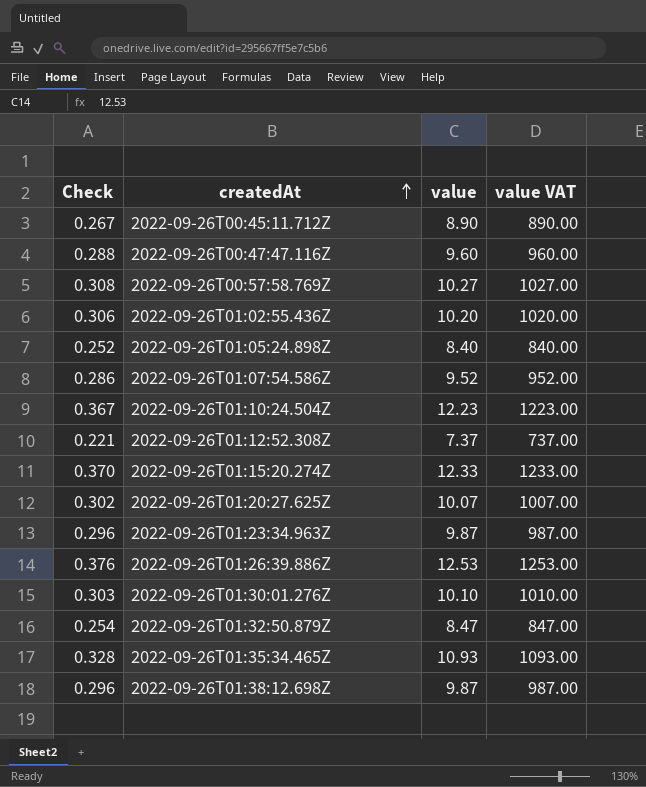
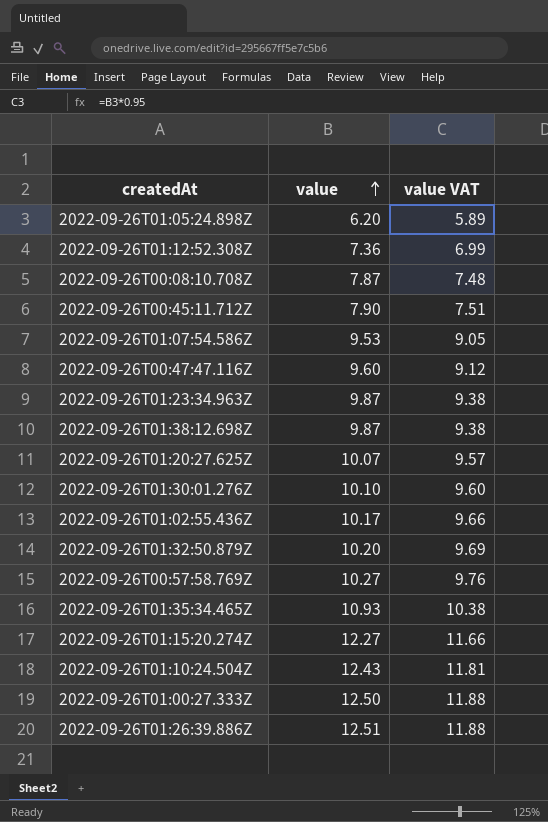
row order: createdAt ascending -> value ascending
column Check | formula: [value] * 0.03 -> none
column value VAT | formula: [value] * 100 -> [value] * 0.95
2022-09-26T01:05:24.898Z | value: 8.40 -> 6.20
2022-09-26T01:12:52.308Z | value: 7.37 -> 7.36
row 2022-09-26T00:08:10.708Z: none -> 7.87 | 7.48
2022-09-26T00:45:11.712Z | value: 8.90 -> 7.90
2022-09-26T01:07:54.586Z | value: 9.52 -> 9.53
2022-09-26T01:02:55.436Z | value: 10.20 -> 10.17
2022-09-26T01:32:50.879Z | value: 8.47 -> 10.20
2022-09-26T01:15:20.274Z | value: 12.33 -> 12.27
2022-09-26T01:10:24.504Z | value: 12.23 -> 12.43
row 2022-09-26T01:00:27.333Z: none -> 12.50 | 11.88
2022-09-26T01:26:39.886Z | value: 12.53 -> 12.51

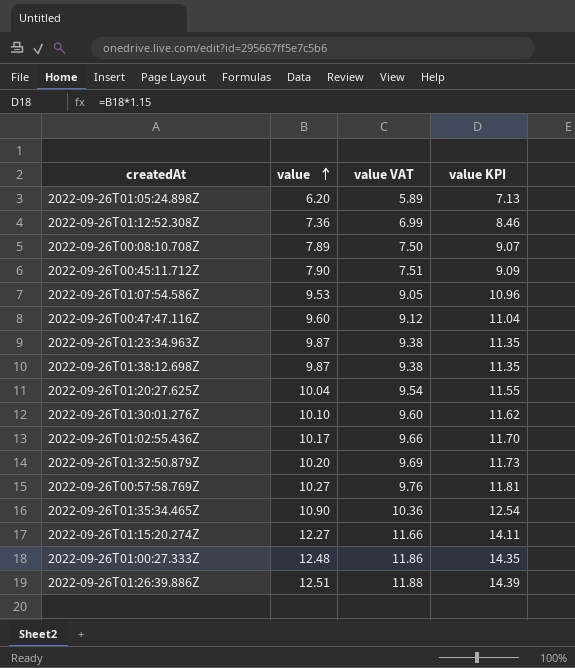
column value KPI | formula: none -> [value] * 1.15
row 2022-09-26T01:10:24.504Z: 12.43 | 11.81 -> none
2022-09-26T00:08:10.708Z | value: 7.87 -> 7.89
2022-09-26T00:08:10.708Z | value VAT: 7.48 -> 7.50
2022-09-26T01:20:27.625Z | value: 10.07 -> 10.04
2022-09-26T01:20:27.625Z | value VAT: 9.57 -> 9.54
2022-09-26T01:35:34.465Z | value: 10.93 -> 10.90
2022-09-26T01:35:34.465Z | value VAT: 10.38 -> 10.36
2022-09-26T01:00:27.333Z | value: 12.50 -> 12.48
2022-09-26T01:00:27.333Z | value VAT: 11.88 -> 11.86

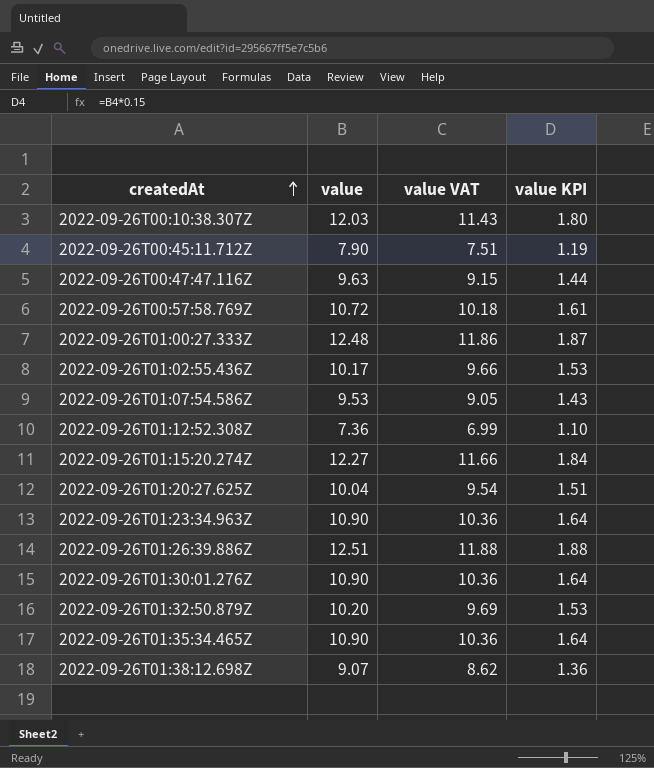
row order: value ascending -> createdAt ascending
column value KPI | formula: [value] * 1.15 -> [value] * 0.15
row 2022-09-26T01:05:24.898Z: 6.20 | 5.89 | 7.13 -> none
row 2022-09-26T00:08:10.708Z: 7.89 | 7.50 | 9.07 -> none
row 2022-09-26T00:10:38.307Z: none -> 12.03 | 11.43 | 1.80
2022-09-26T00:47:47.116Z | value: 9.60 -> 9.63
2022-09-26T00:47:47.116Z | value VAT: 9.12 -> 9.15
2022-09-26T00:57:58.769Z | value: 10.27 -> 10.72
2022-09-26T00:57:58.769Z | value VAT: 9.76 -> 10.18
2022-09-26T01:23:34.963Z | value: 9.87 -> 10.90
2022-09-26T01:23:34.963Z | value VAT: 9.38 -> 10.36
2022-09-26T01:30:01.276Z | value: 10.10 -> 10.90
2022-09-26T01:30:01.276Z | value VAT: 9.60 -> 10.36
2022-09-26T01:38:12.698Z | value: 9.87 -> 9.07
2022-09-26T01:38:12.698Z | value VAT: 9.38 -> 8.62

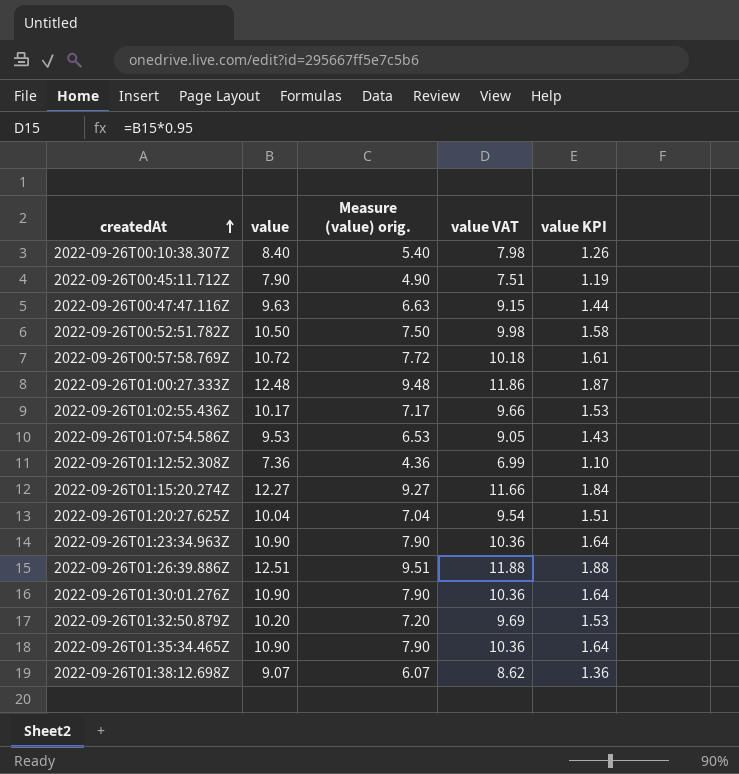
column Measure (value) orig. | formula: none -> [value] - 3
2022-09-26T00:10:38.307Z | value: 12.03 -> 8.40
2022-09-26T00:10:38.307Z | value VAT: 11.43 -> 7.98
2022-09-26T00:10:38.307Z | value KPI: 1.80 -> 1.26
row 2022-09-26T00:52:51.782Z: none -> 10.50 | 7.50 | 9.98 | 1.58

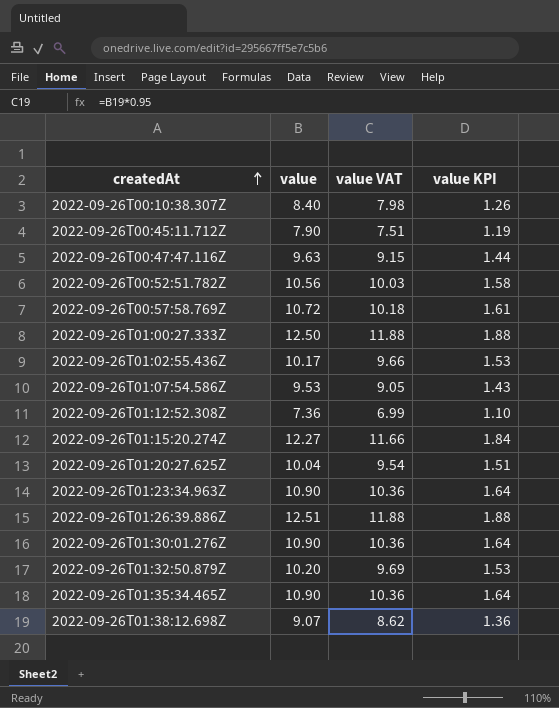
column Measure (value) orig. | formula: [value] - 3 -> none
2022-09-26T00:52:51.782Z | value: 10.50 -> 10.56
2022-09-26T00:52:51.782Z | value VAT: 9.98 -> 10.03
2022-09-26T01:00:27.333Z | value: 12.48 -> 12.50
2022-09-26T01:00:27.333Z | value VAT: 11.86 -> 11.88
2022-09-26T01:00:27.333Z | value KPI: 1.87 -> 1.88

